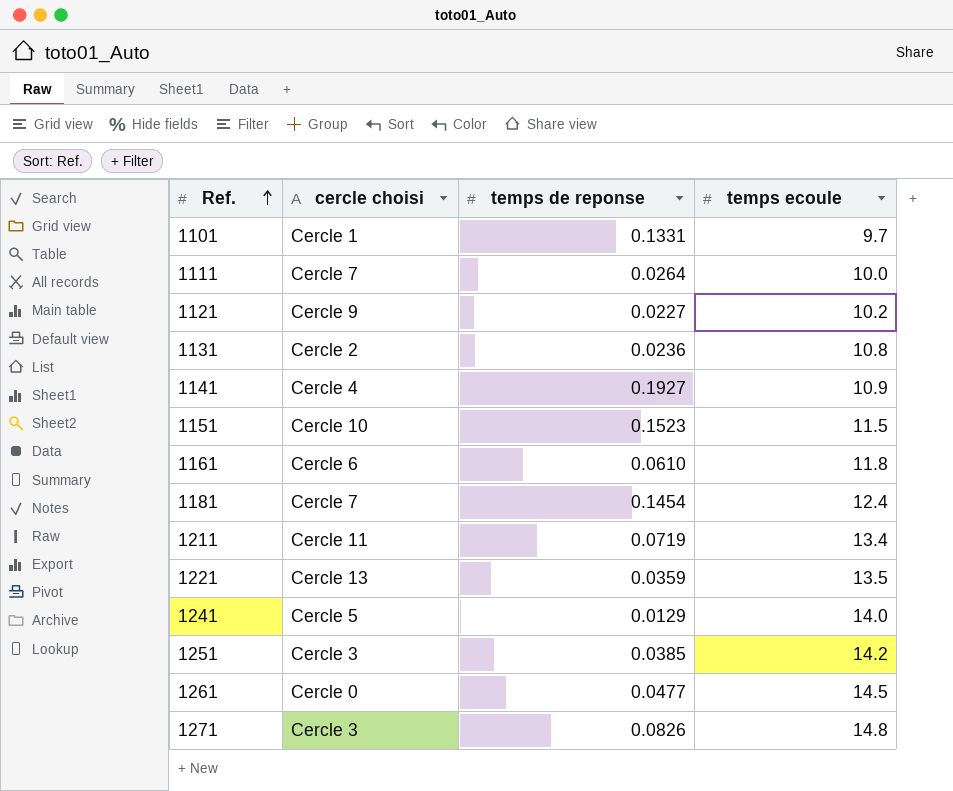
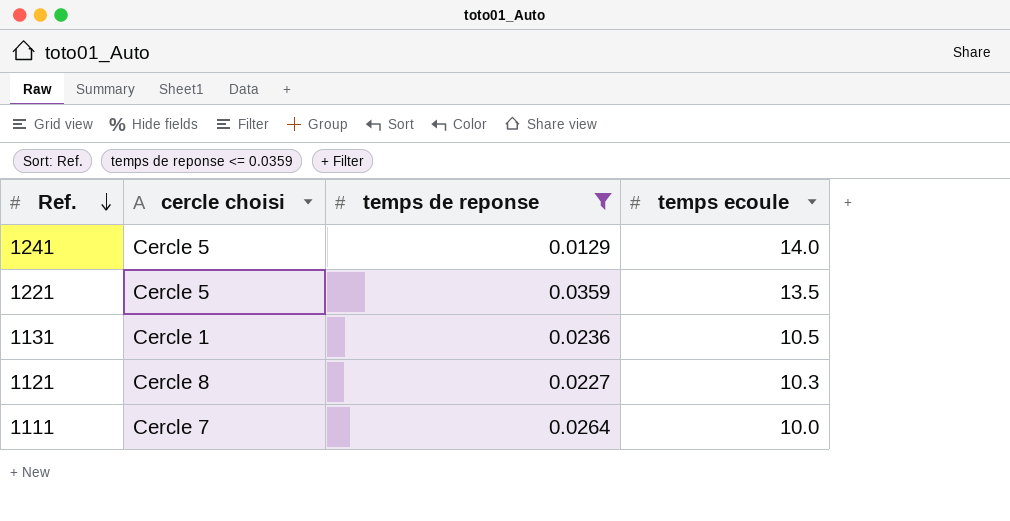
filter: none -> temps de reponse <= 0.0359
row order: Ref. ascending -> Ref. descending
1221 | cercle choisi: Cercle 13 -> Cercle 5
1131 | cercle choisi: Cercle 2 -> Cercle 1
1131 | temps ecoule: 10.8 -> 10.5
1121 | cercle choisi: Cercle 9 -> Cercle 8
1121 | temps ecoule: 10.2 -> 10.3

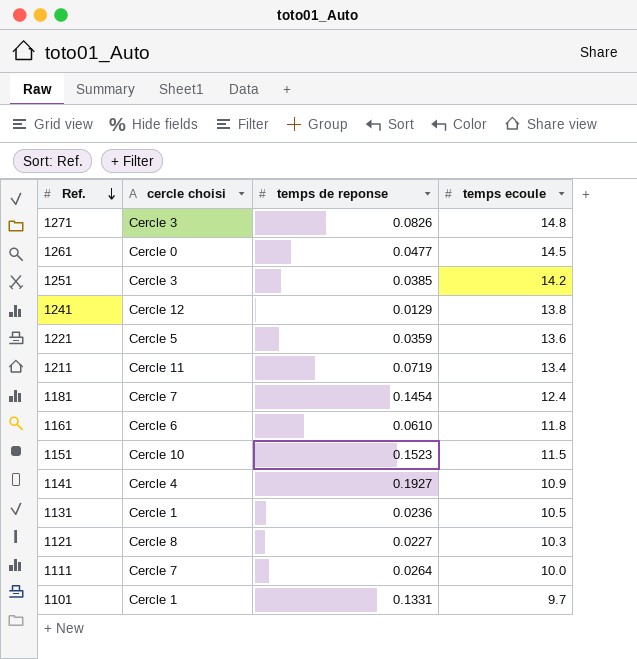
filter: temps de reponse <= 0.0359 -> none
1241 | cercle choisi: Cercle 5 -> Cercle 12
1241 | temps ecoule: 14.0 -> 13.8
1221 | temps ecoule: 13.5 -> 13.6

